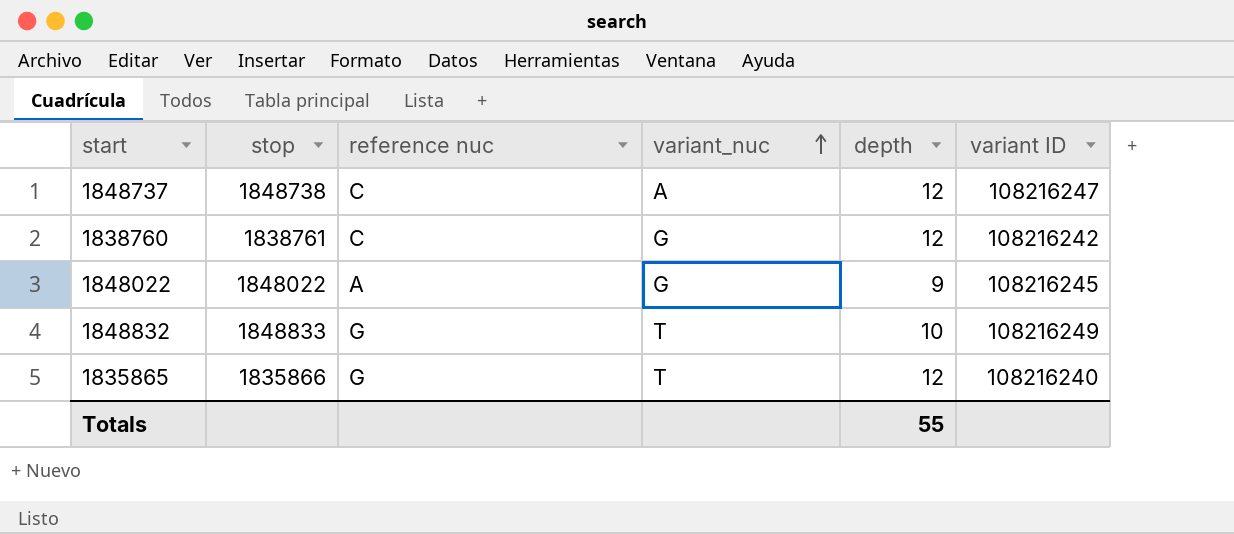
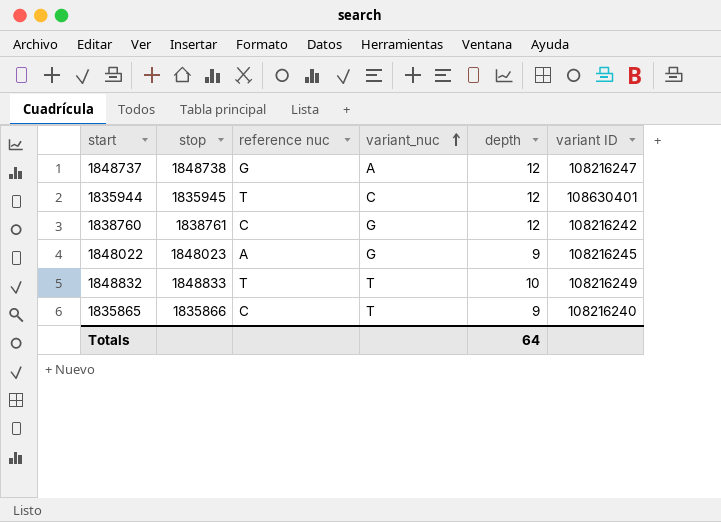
1848737 | reference nuc: C -> G
row 1835944: none -> 1835945 | T | C | 12 | 108630401
1848022 | stop: 1848022 -> 1848023
1848832 | reference nuc: G -> T
1835865 | reference nuc: G -> C
1835865 | depth: 12 -> 9
Totals | depth: 55 -> 64

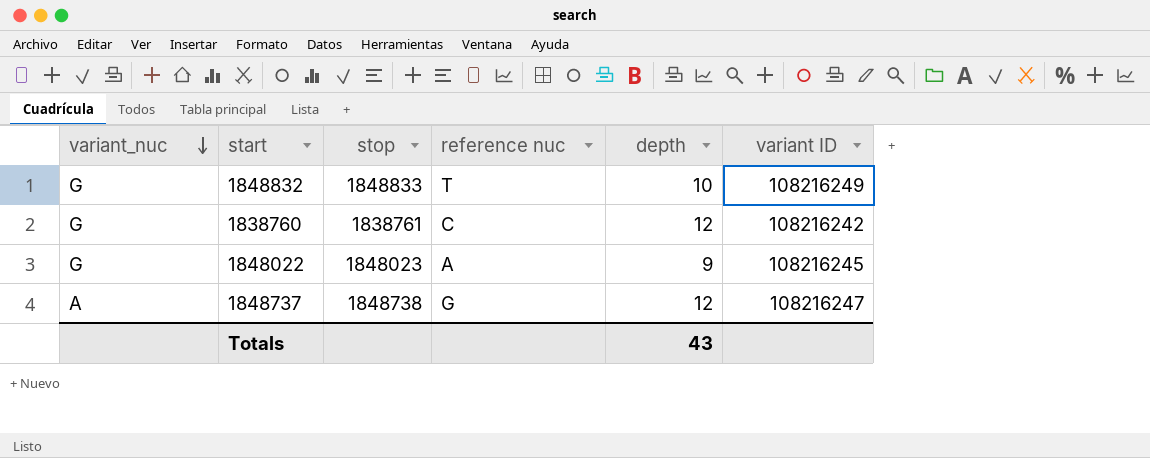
row order: variant_nuc ascending -> variant_nuc descending
column variant_nuc | position: 4 -> 1
row 1835944: 1835945 | T | C | 12 | 108630401 -> none
row 1835865: 1835866 | C | T | 9 | 108216240 -> none
1848832 | variant_nuc: T -> G
Totals | depth: 64 -> 43

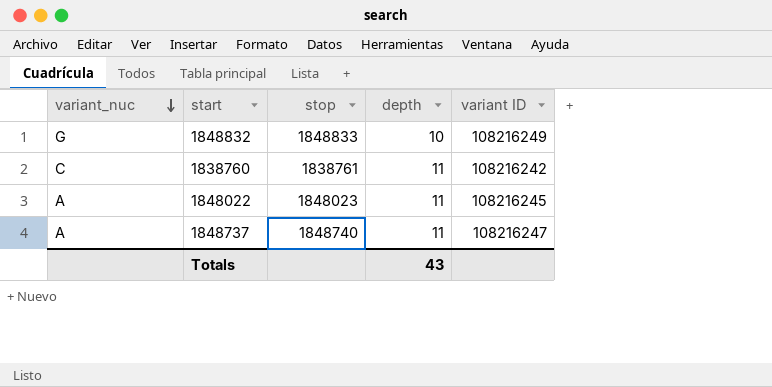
column reference nuc | position: 4 -> none
1838760 | variant_nuc: G -> C
1838760 | depth: 12 -> 11
1848022 | variant_nuc: G -> A
1848022 | depth: 9 -> 11
1848737 | stop: 1848738 -> 1848740
1848737 | depth: 12 -> 11

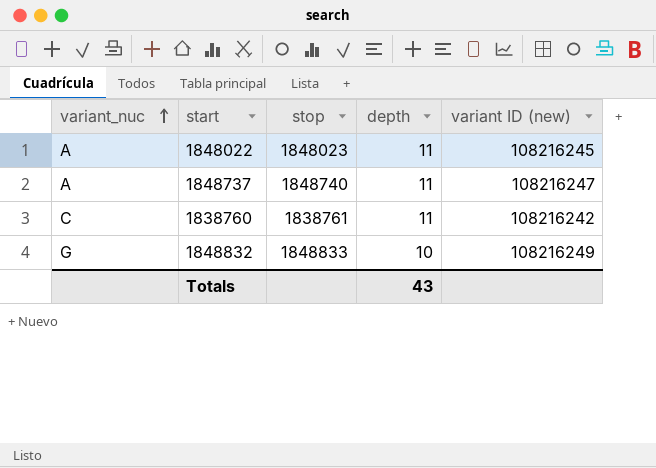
row order: variant_nuc descending -> variant_nuc ascending
column name: variant ID -> variant ID (new)

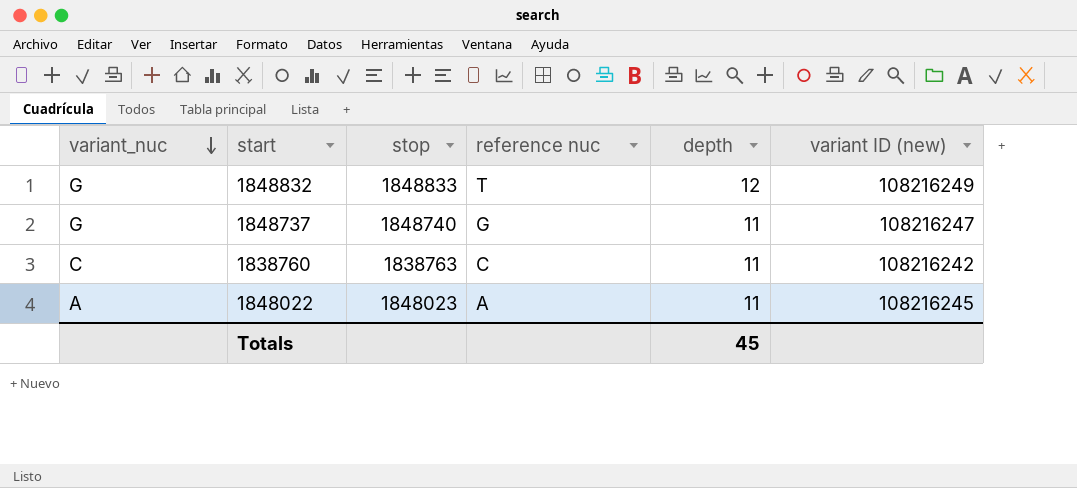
row order: variant_nuc ascending -> variant_nuc descending
column reference nuc | position: none -> 4
1848832 | depth: 10 -> 12
1848737 | variant_nuc: A -> G
1838760 | stop: 1838761 -> 1838763
Totals | depth: 43 -> 45

